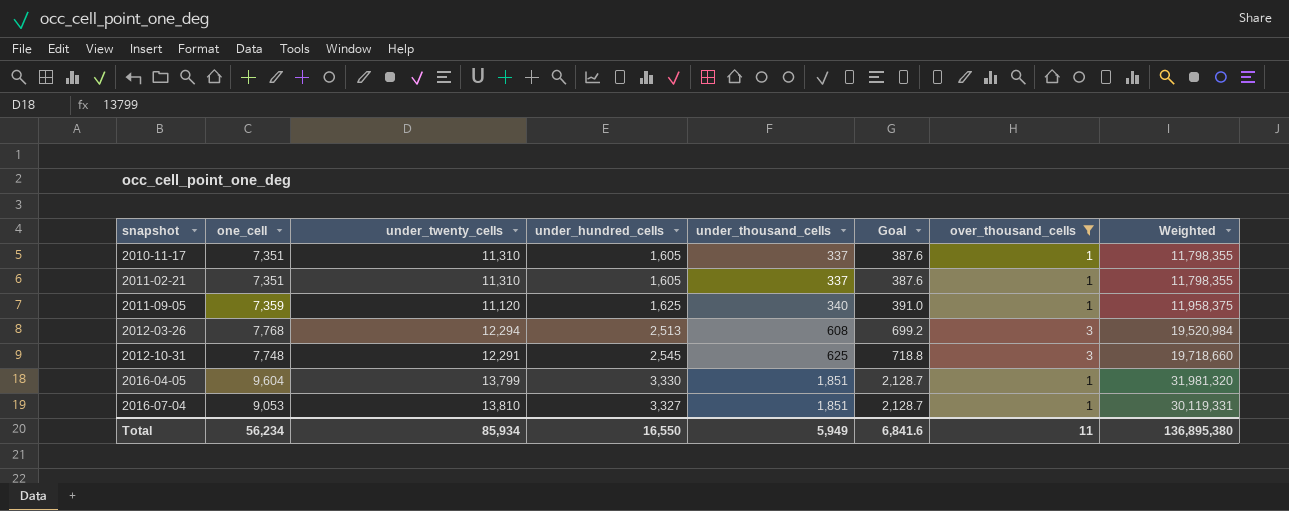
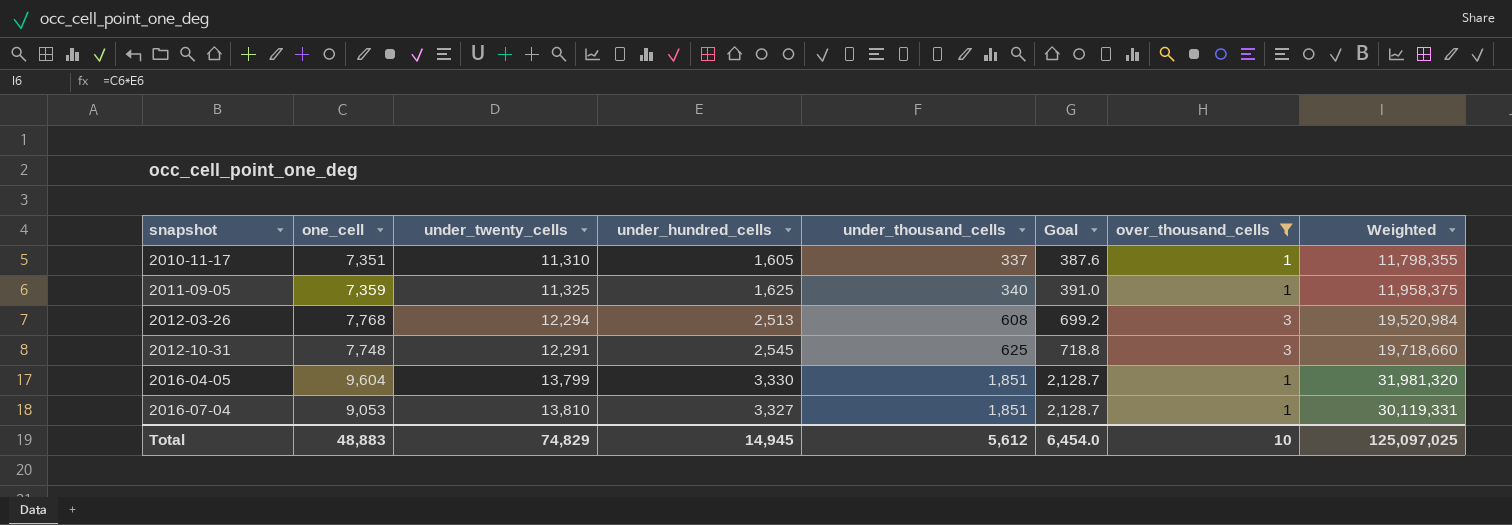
row 2011-02-21: 7,351 | 11,310 | 1,605 | 337 | 387.6 | 1 | 11,798,355 -> none
2011-09-05 | under_twenty_cells: 11,120 -> 11,325
Total | one_cell: 56,234 -> 48,883
Total | under_twenty_cells: 85,934 -> 74,829
Total | under_hundred_cells: 16,550 -> 14,945
Total | under_thousand_cells: 5,949 -> 5,612
Total | Goal: 6,841.6 -> 6,454.0
Total | over_thousand_cells: 11 -> 10
Total | Weighted: 136,895,380 -> 125,097,025

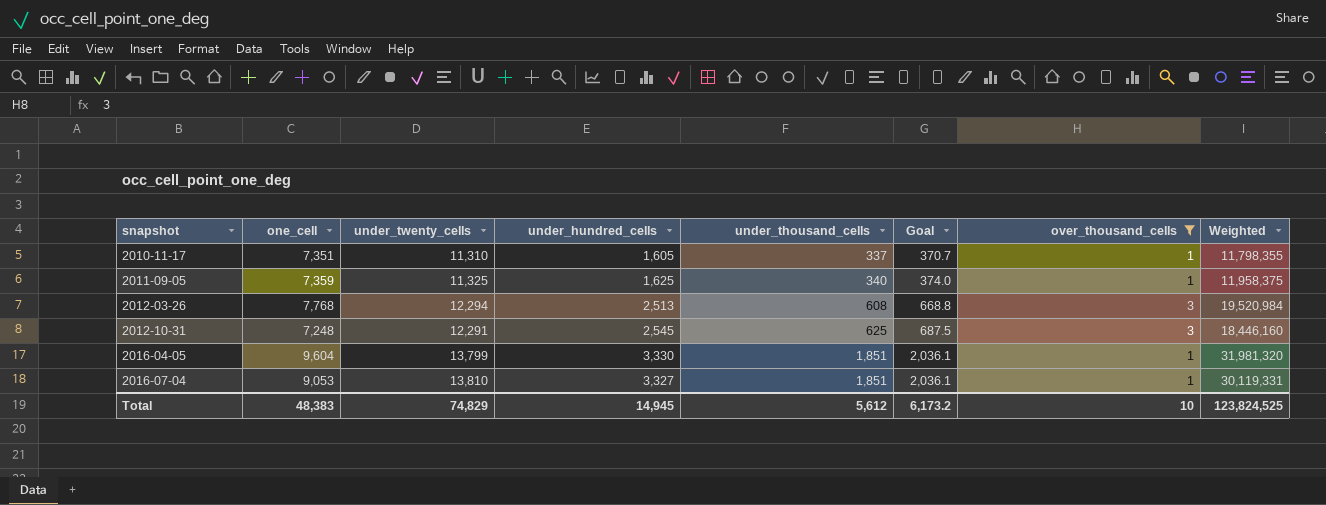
column Goal | formula: [under_thousand_cells] * 1.15 -> [under_thousand_cells] * 1.1
2012-10-31 | one_cell: 7,748 -> 7,248
2012-10-31 | Weighted: 19,718,660 -> 18,446,160
Total | one_cell: 48,883 -> 48,383
Total | Goal: 6,454.0 -> 6,173.2
Total | Weighted: 125,097,025 -> 123,824,525

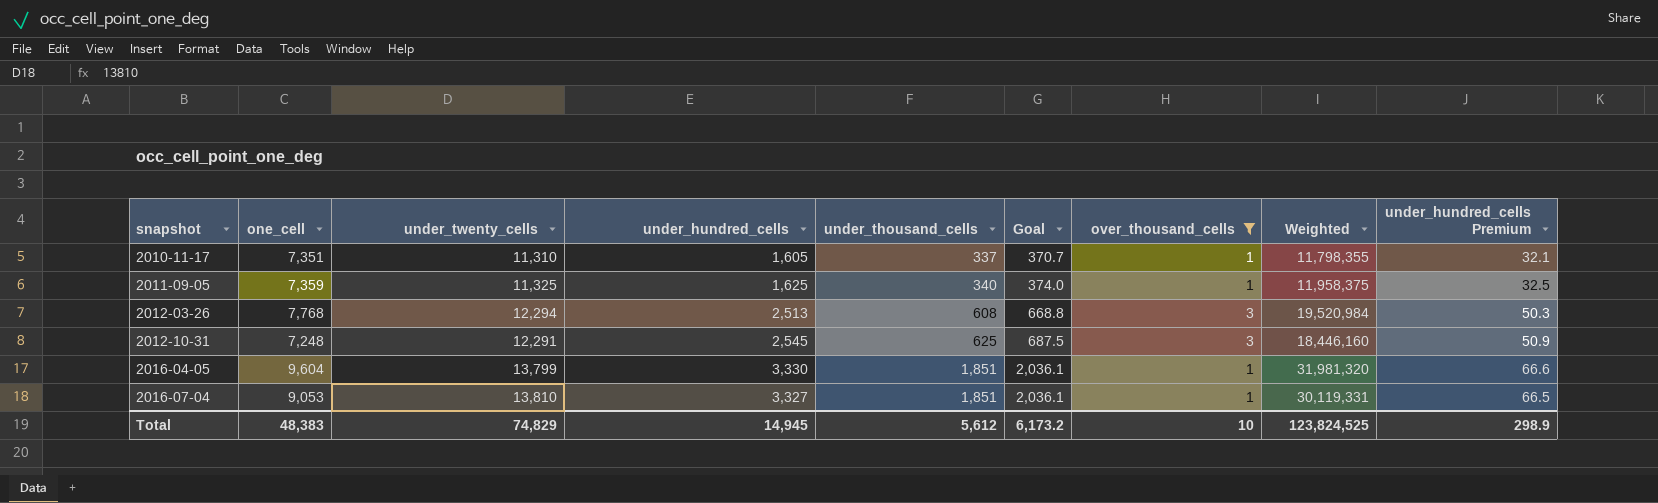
column under_hundred_cells Premium | formula: none -> [under_hundred_cells] * 0.02

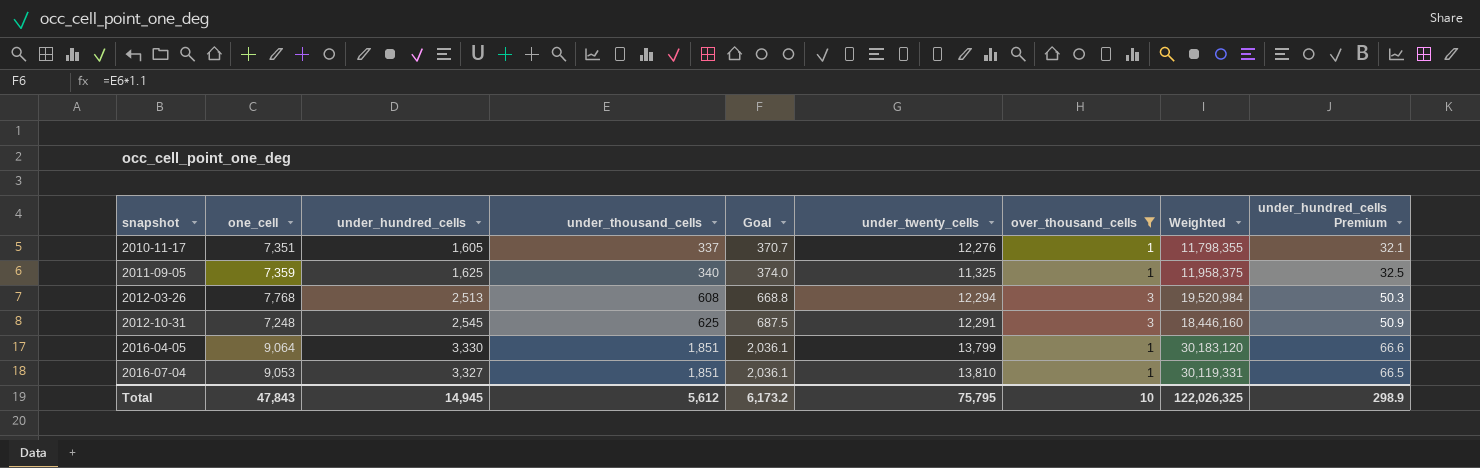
column under_twenty_cells | position: 3 -> 6
2010-11-17 | under_twenty_cells: 11,310 -> 12,276
2016-04-05 | one_cell: 9,604 -> 9,064
2016-04-05 | Weighted: 31,981,320 -> 30,183,120
Total | one_cell: 48,383 -> 47,843
Total | under_twenty_cells: 74,829 -> 75,795
Total | Weighted: 123,824,525 -> 122,026,325

